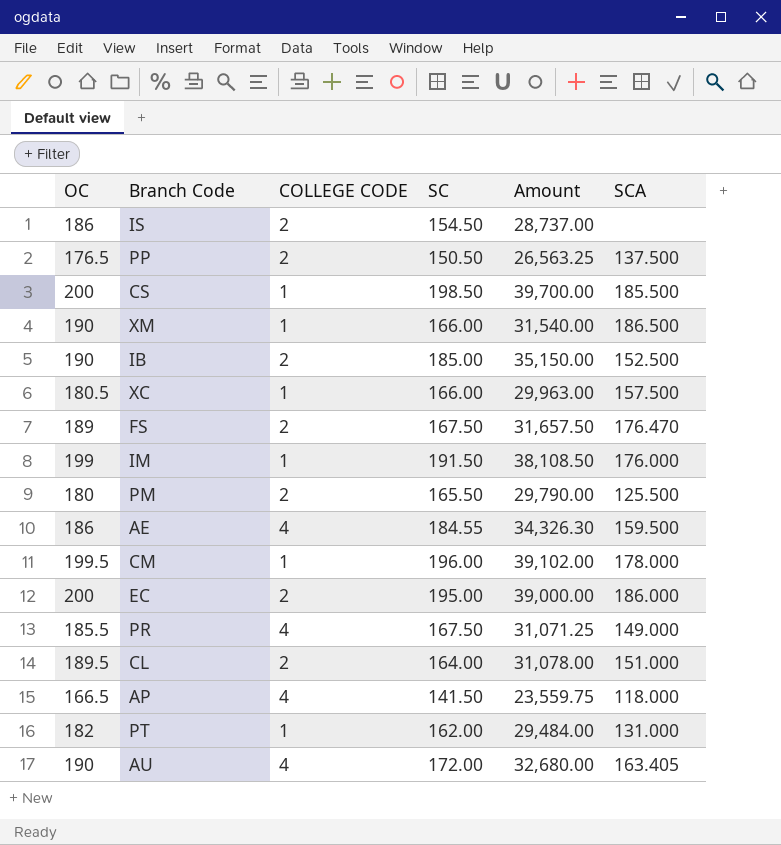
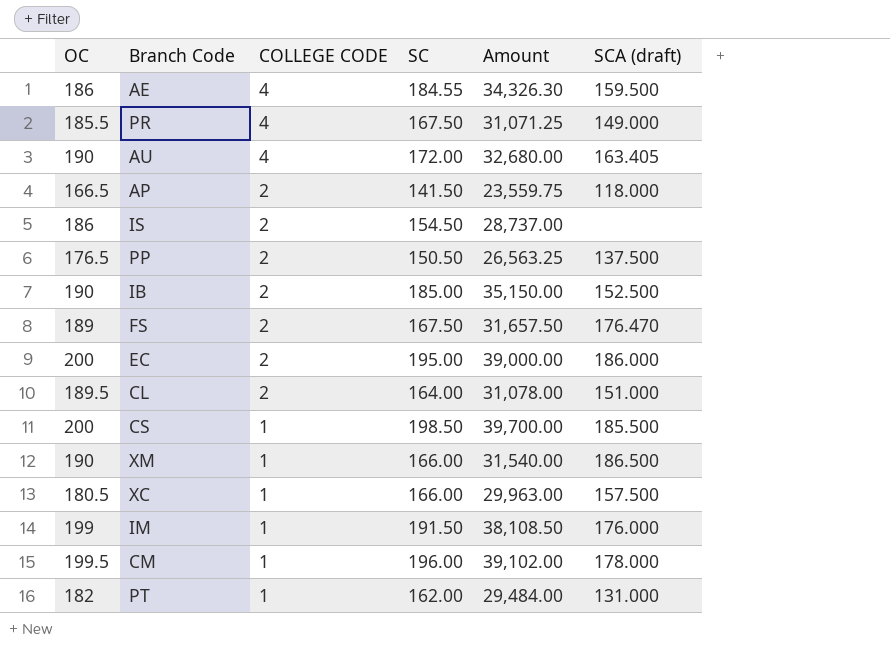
row order: none -> COLLEGE CODE descending
column name: SCA -> SCA (draft)
row PM: 180 | 2 | 165.50 | 29,790.00 | 125.500 -> none
AP | COLLEGE CODE: 4 -> 2

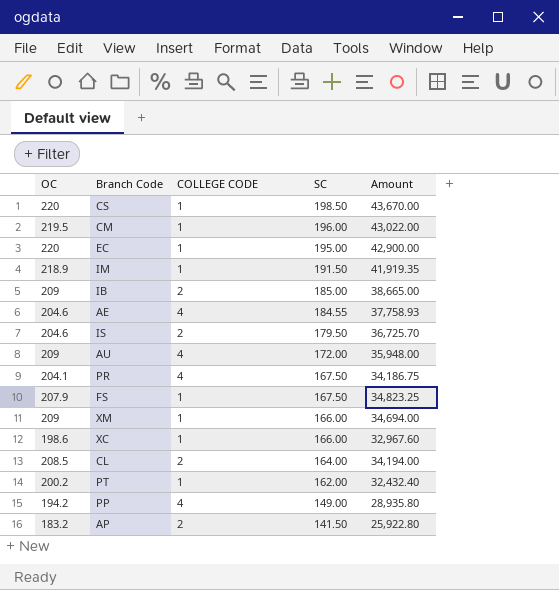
row order: COLLEGE CODE descending -> SC descending
column SCA (draft) | position: 6 -> none
CS | OC: 200 -> 220
CS | Amount: 39,700.00 -> 43,670.00
CM | OC: 199.5 -> 219.5
CM | Amount: 39,102.00 -> 43,022.00
EC | OC: 200 -> 220
EC | COLLEGE CODE: 2 -> 1
EC | Amount: 39,000.00 -> 42,900.00
IM | OC: 199 -> 218.9
IM | Amount: 38,108.50 -> 41,919.35
IB | OC: 190 -> 209
IB | Amount: 35,150.00 -> 38,665.00
AE | OC: 186 -> 204.6
AE | Amount: 34,326.30 -> 37,758.93
IS | OC: 186 -> 204.6
IS | SC: 154.50 -> 179.50
IS | Amount: 28,737.00 -> 36,725.70
AU | OC: 190 -> 209
AU | Amount: 32,680.00 -> 35,948.00
PR | OC: 185.5 -> 204.1
PR | Amount: 31,071.25 -> 34,186.75
FS | OC: 189 -> 207.9
FS | COLLEGE CODE: 2 -> 1
FS | Amount: 31,657.50 -> 34,823.25
XM | OC: 190 -> 209
XM | Amount: 31,540.00 -> 34,694.00
XC | OC: 180.5 -> 198.6
XC | Amount: 29,963.00 -> 32,967.60
CL | OC: 189.5 -> 208.5
CL | Amount: 31,078.00 -> 34,194.00
PT | OC: 182 -> 200.2
PT | Amount: 29,484.00 -> 32,432.40
PP | OC: 176.5 -> 194.2
PP | COLLEGE CODE: 2 -> 4
PP | SC: 150.50 -> 149.00
PP | Amount: 26,563.25 -> 28,935.80
AP | OC: 166.5 -> 183.2
AP | Amount: 23,559.75 -> 25,922.80

